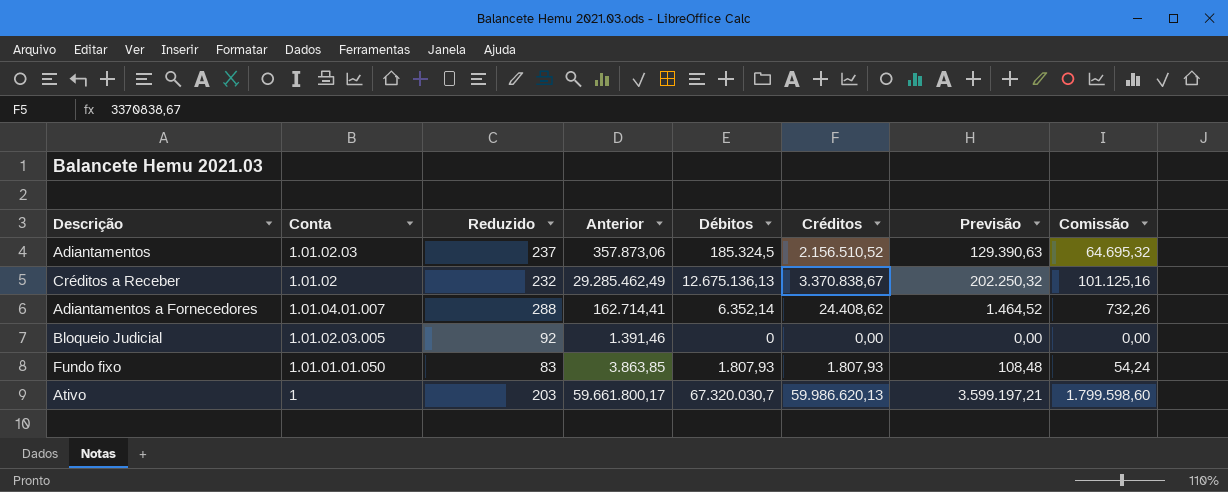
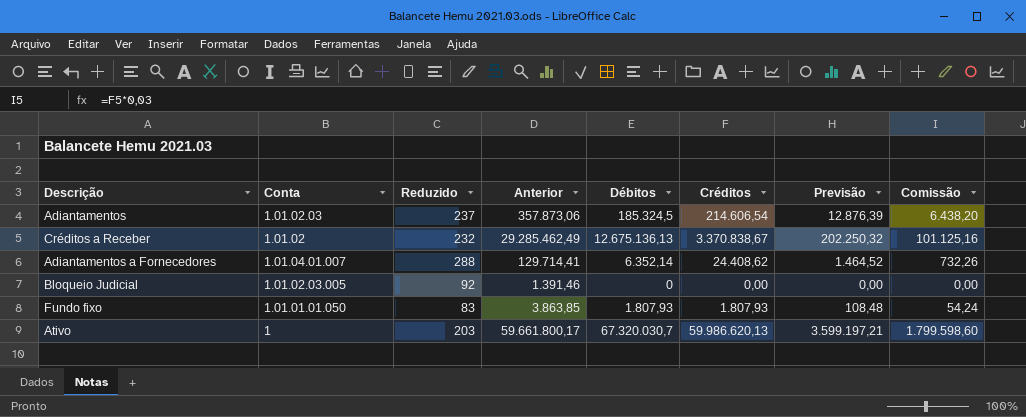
Adiantamentos | Créditos: 2.156.510,52 -> 214.606,54
Adiantamentos | Previsão: 129.390,63 -> 12.876,39
Adiantamentos | Comissão: 64.695,32 -> 6.438,20
Adiantamentos a Fornecedores | Anterior: 162.714,41 -> 129.714,41

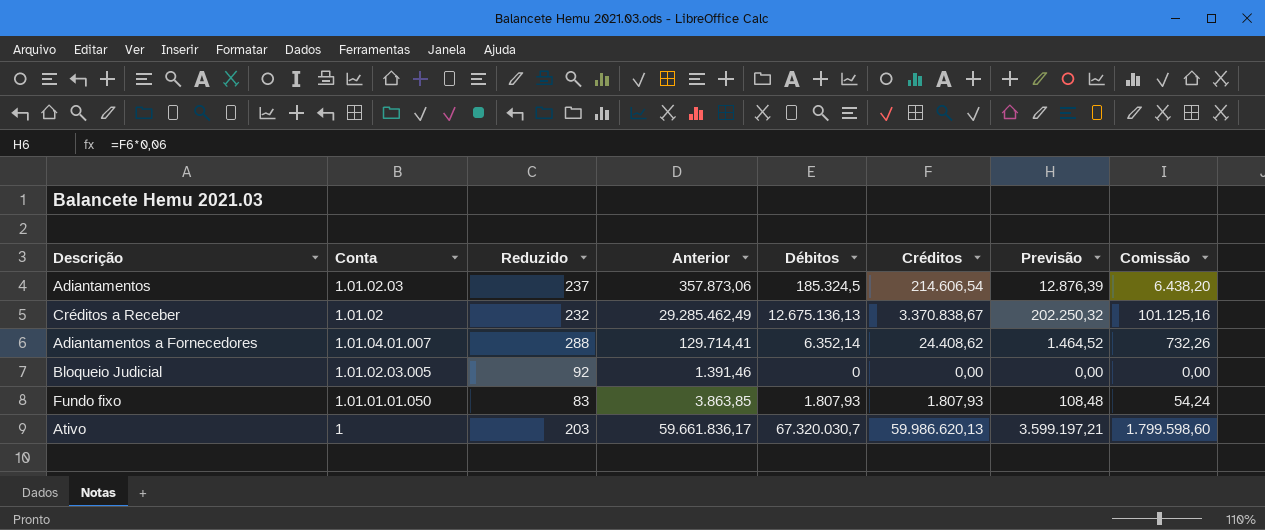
Ativo | Anterior: 59.661.800,17 -> 59.661.836,17

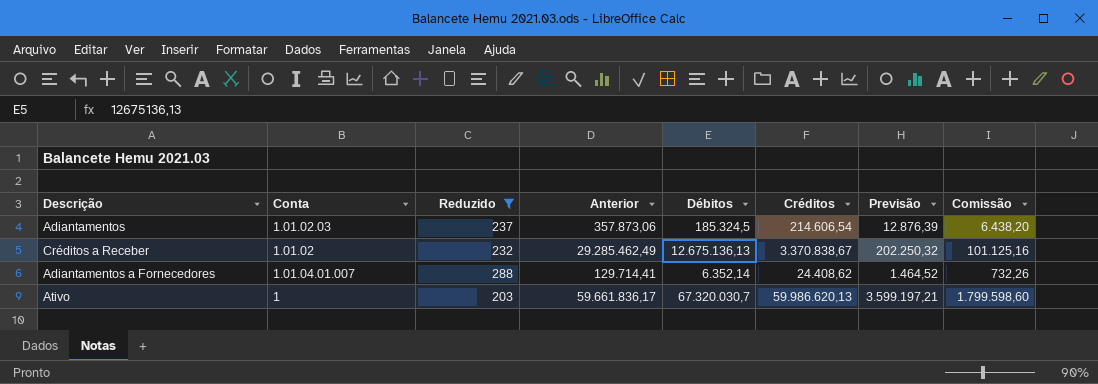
filter: none -> Reduzido >= 203

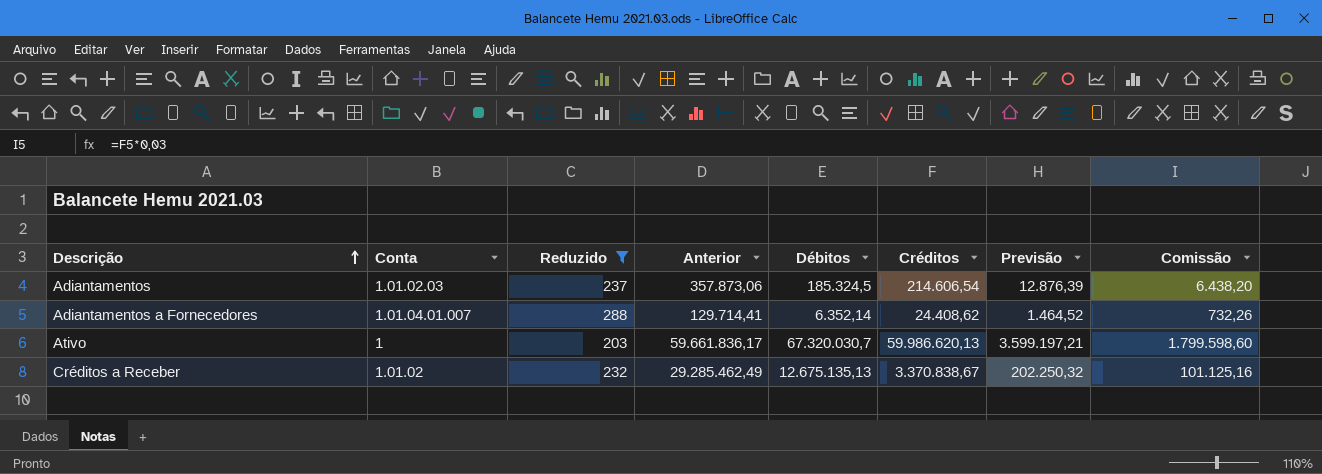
row order: none -> Descrição ascending
Créditos a Receber | Débitos: 12.675.136,13 -> 12.675.135,13

